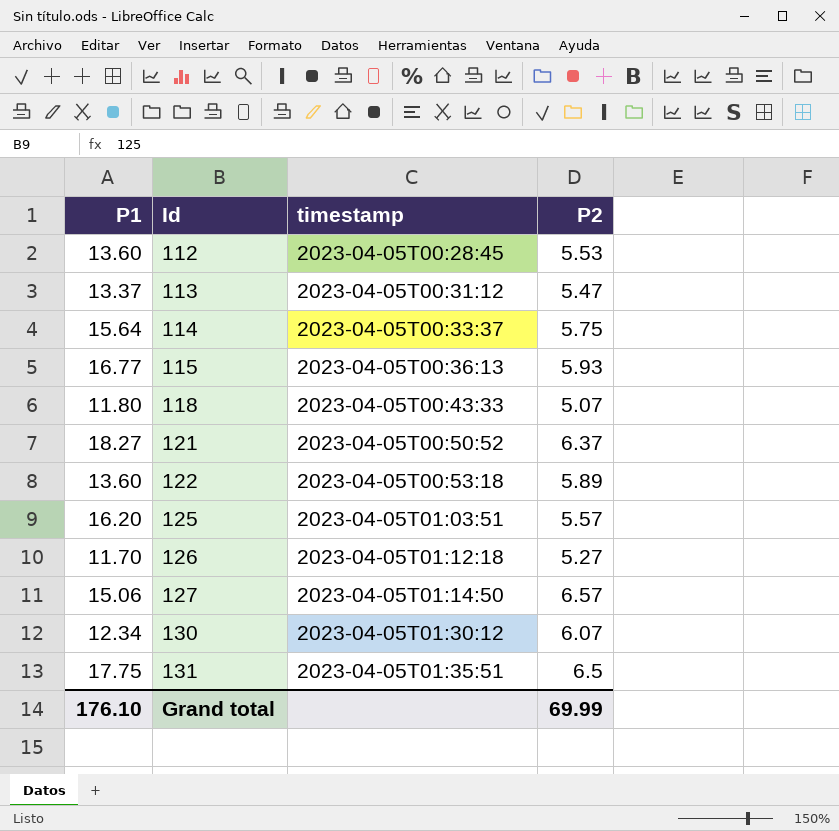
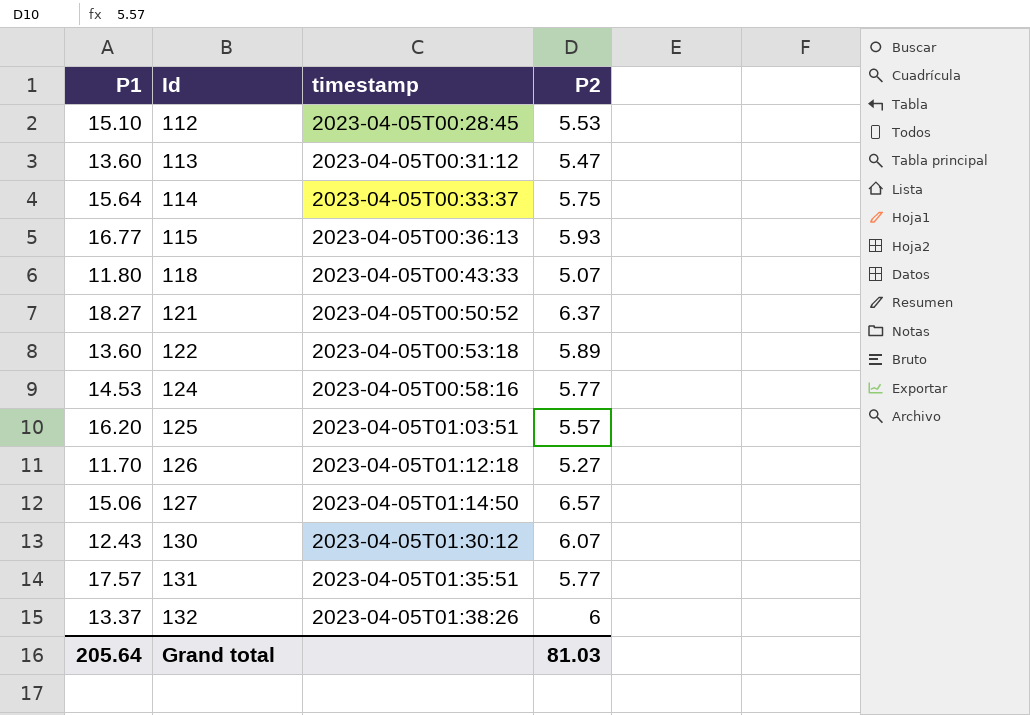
112 | P1: 13.60 -> 15.10
113 | P1: 13.37 -> 13.60
row 124: none -> 14.53 | 2023-04-05T00:58:16 | 5.77
130 | P1: 12.34 -> 12.43
131 | P1: 17.75 -> 17.57
131 | P2: 6.5 -> 5.77
row 132: none -> 13.37 | 2023-04-05T01:38:26 | 6
Grand total | P1: 176.10 -> 205.64
Grand total | P2: 69.99 -> 81.03

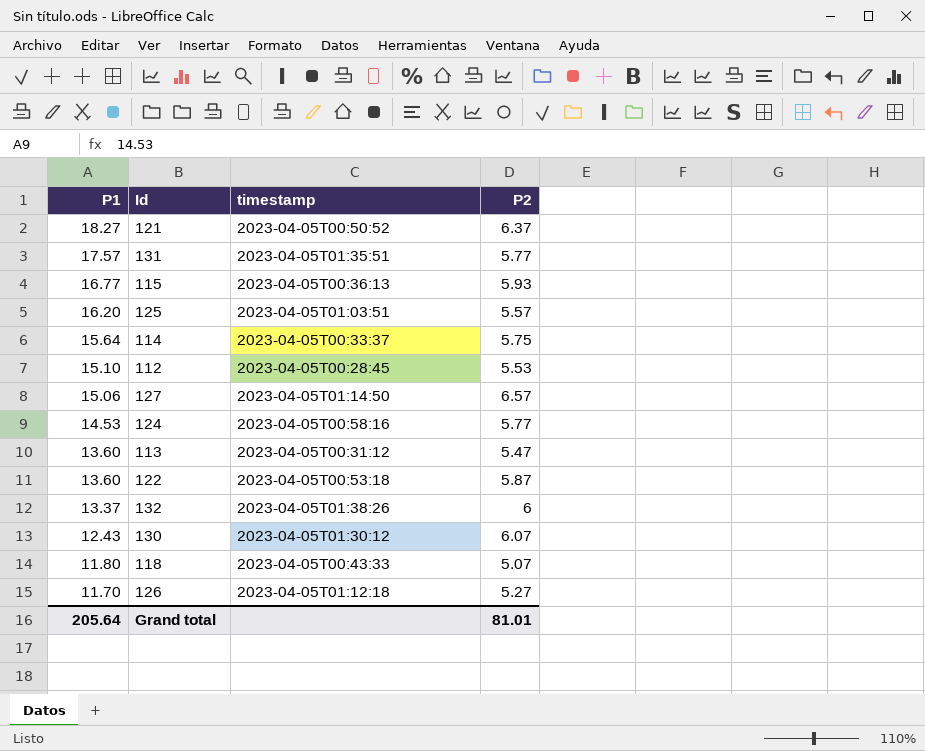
row order: Id ascending -> P1 descending
122 | P2: 5.89 -> 5.87
Grand total | P2: 81.03 -> 81.01

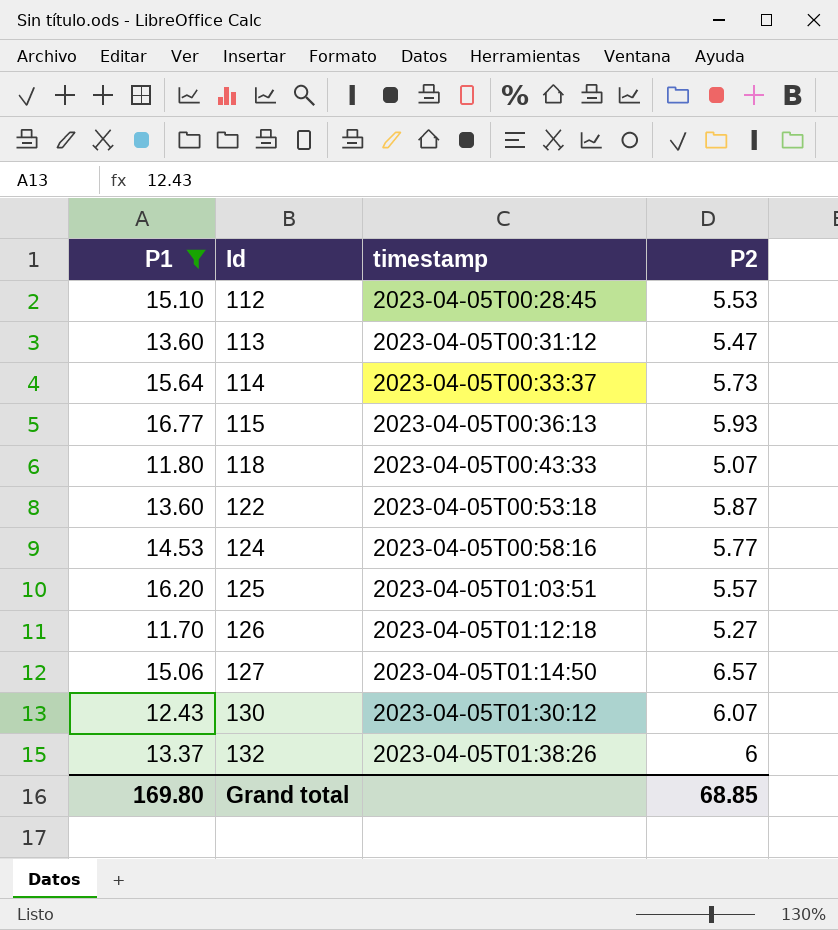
filter: none -> P1 <= 16.77
row order: P1 descending -> Id ascending
114 | P2: 5.75 -> 5.73
Grand total | P1: 205.64 -> 169.80
Grand total | P2: 81.01 -> 68.85

